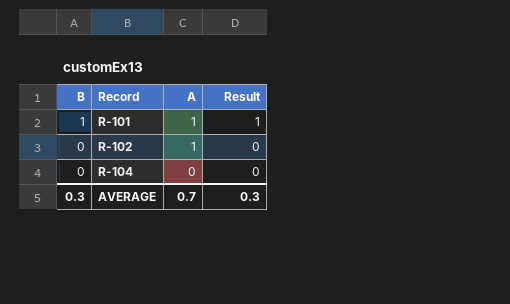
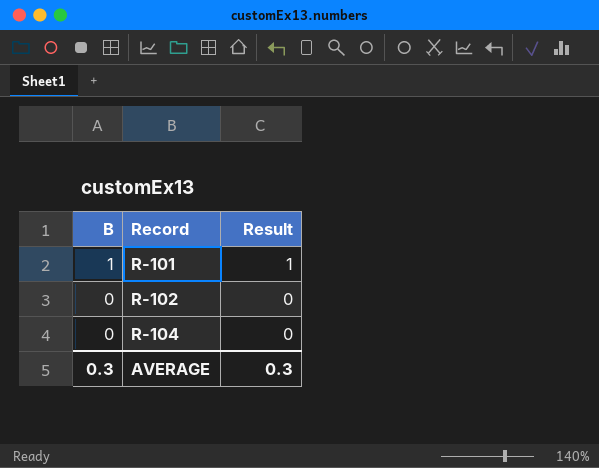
column A | position: 3 -> none

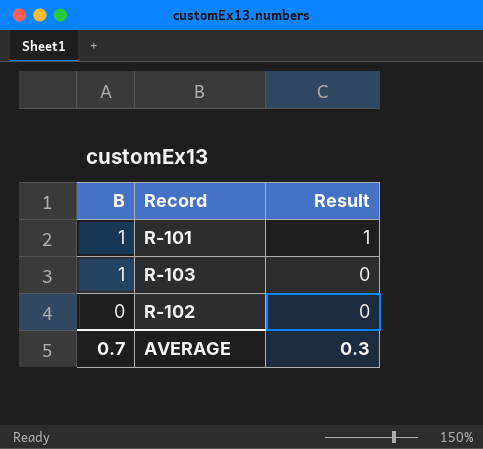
row R-104: 0 | 0 -> none
row R-103: none -> 1 | 0
AVERAGE | B: 0.3 -> 0.7

